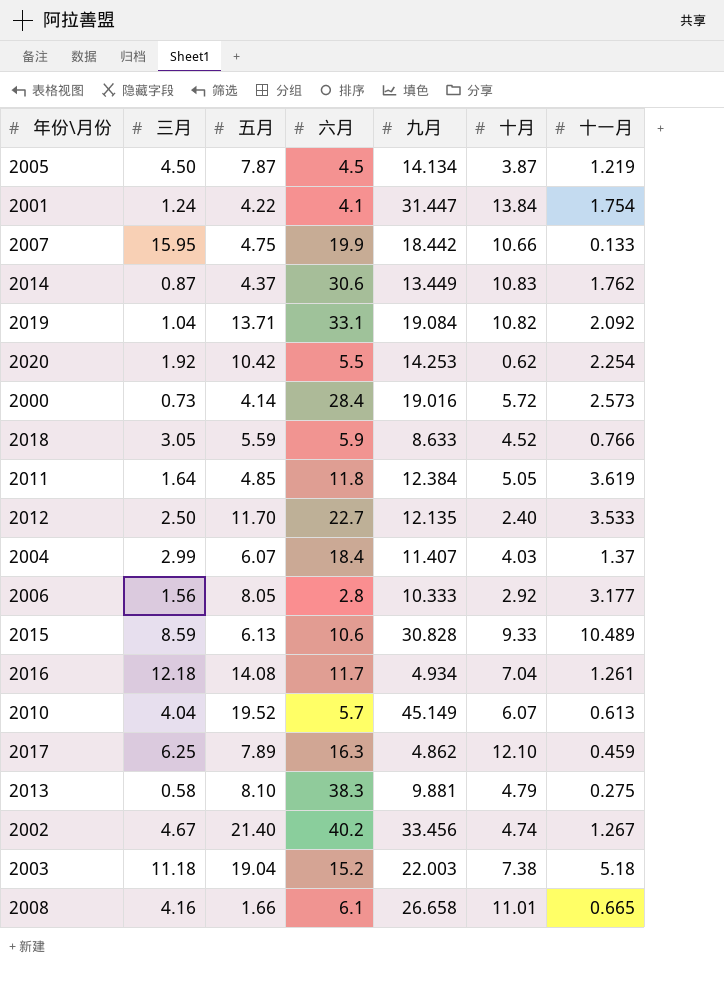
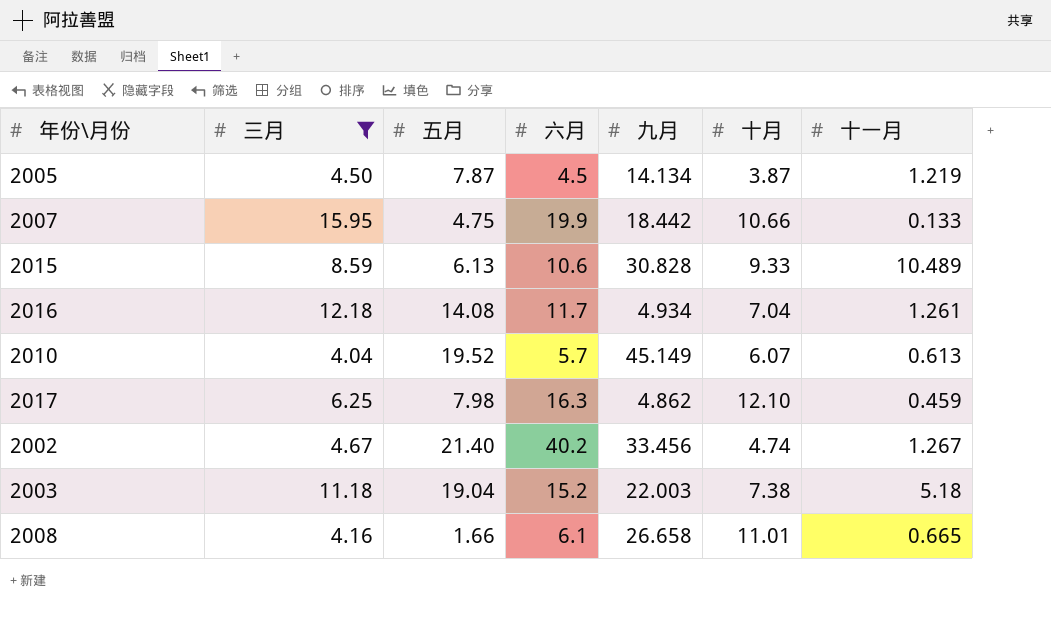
filter: none -> 三月 >= 4.04
2017 | 五月: 7.89 -> 7.98

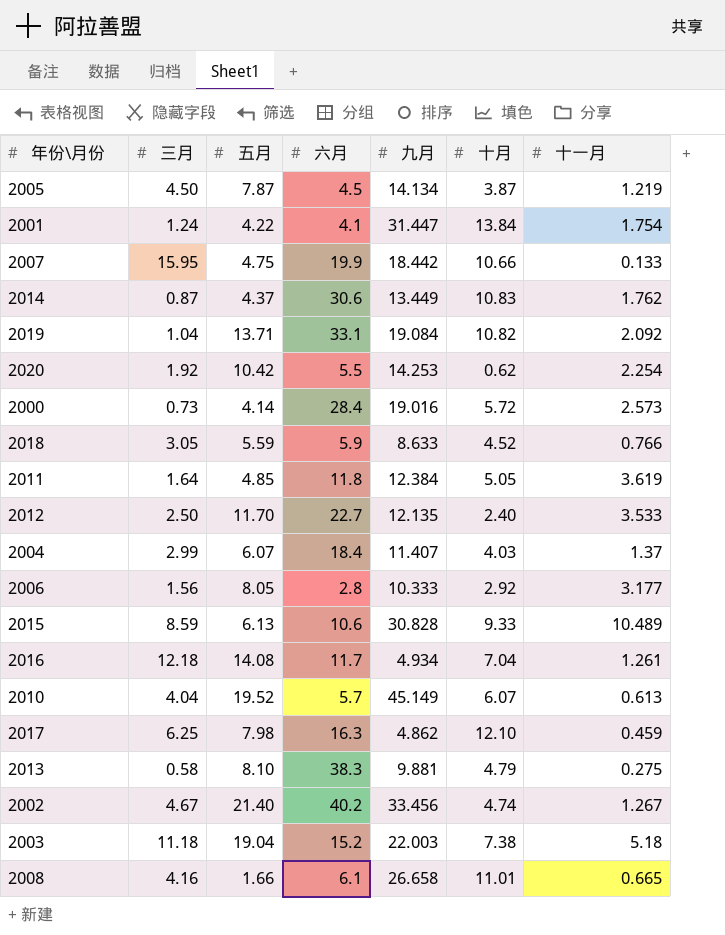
filter: 三月 >= 4.04 -> none

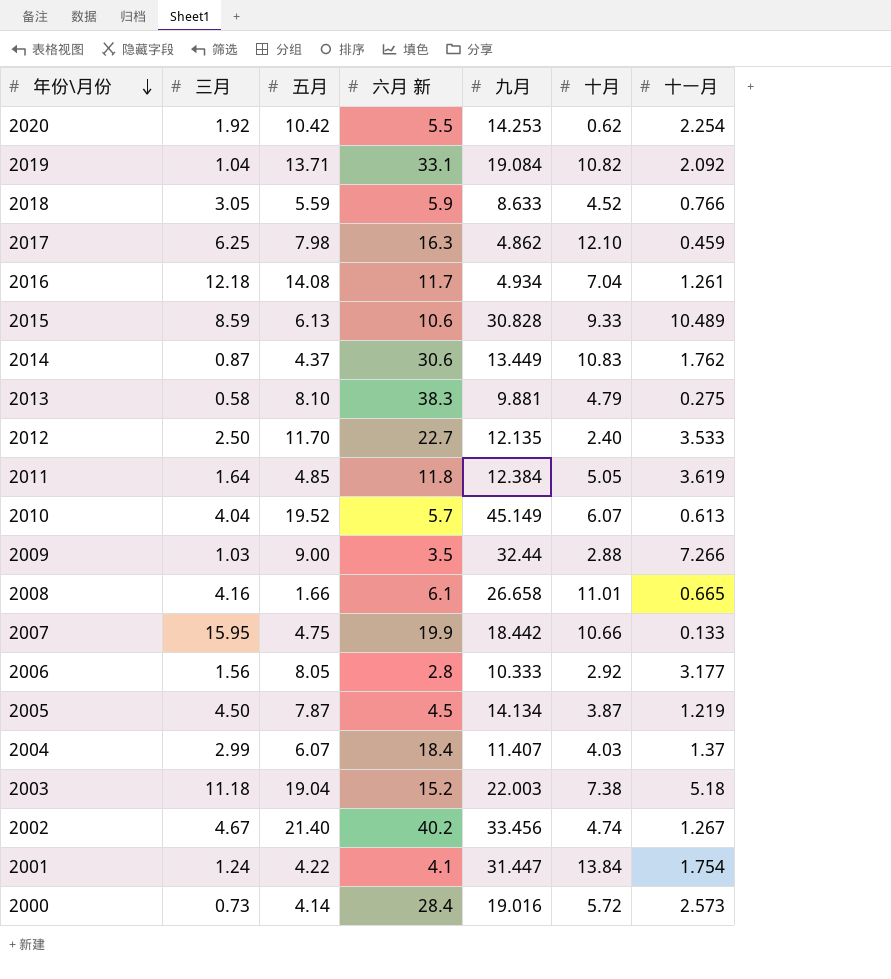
row order: none -> 年份\月份 descending
column name: 六月 -> 六月 新
row 2009: none -> 1.03 | 9.00 | 3.5 | 32.44 | 2.88 | 7.266

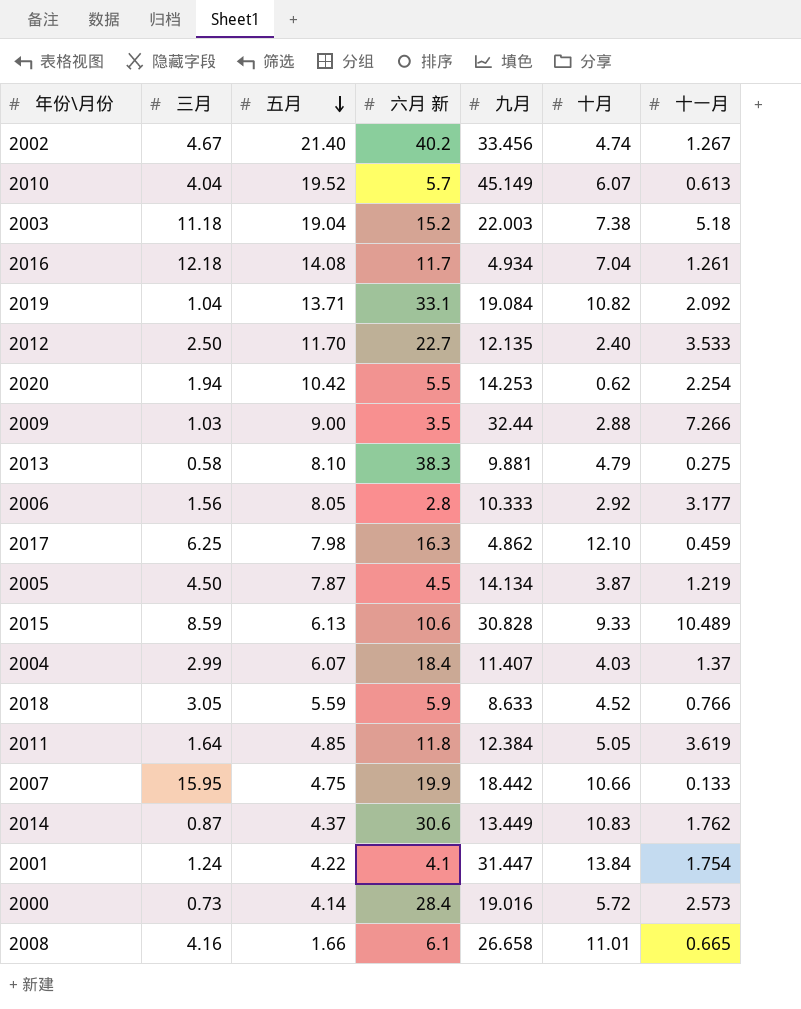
row order: 年份\月份 descending -> 五月 descending
2020 | 三月: 1.92 -> 1.94

